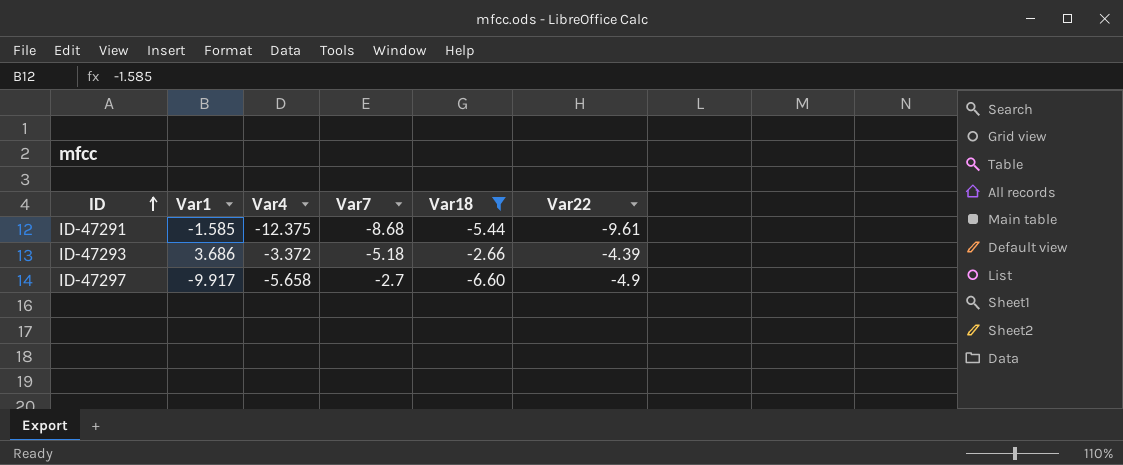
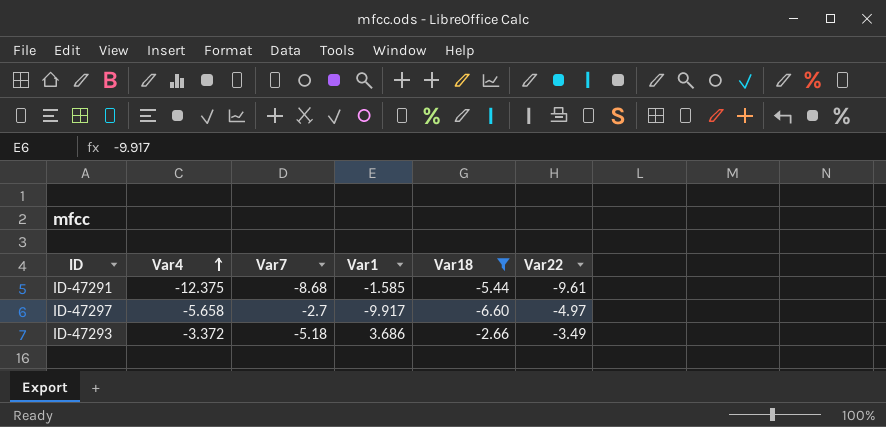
row order: ID ascending -> Var4 ascending
column Var1 | position: 2 -> 4
ID-47297 | Var22: -4.9 -> -4.97
ID-47293 | Var22: -4.39 -> -3.49

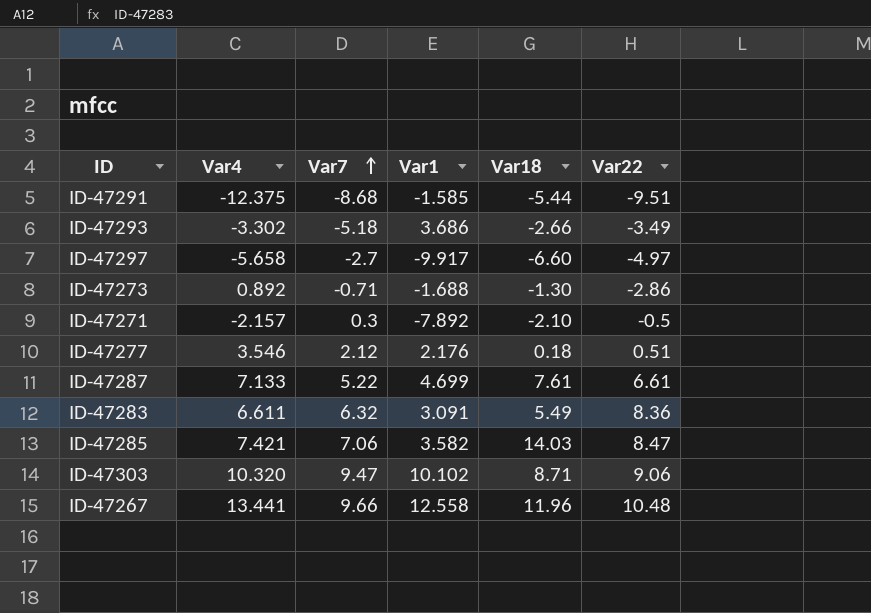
filter: Var18 <= -2.66 -> none
row order: Var4 ascending -> Var7 ascending
ID-47291 | Var22: -9.61 -> -9.51
ID-47293 | Var4: -3.372 -> -3.302

